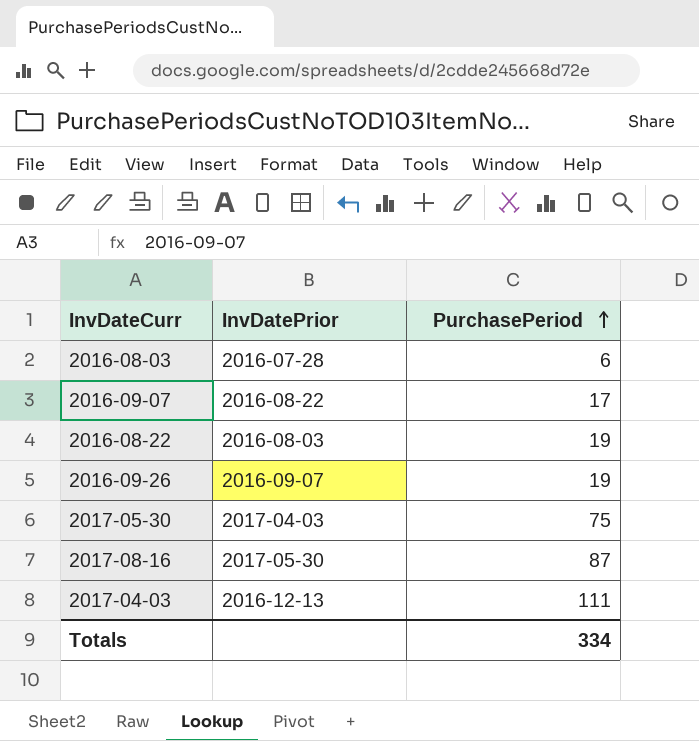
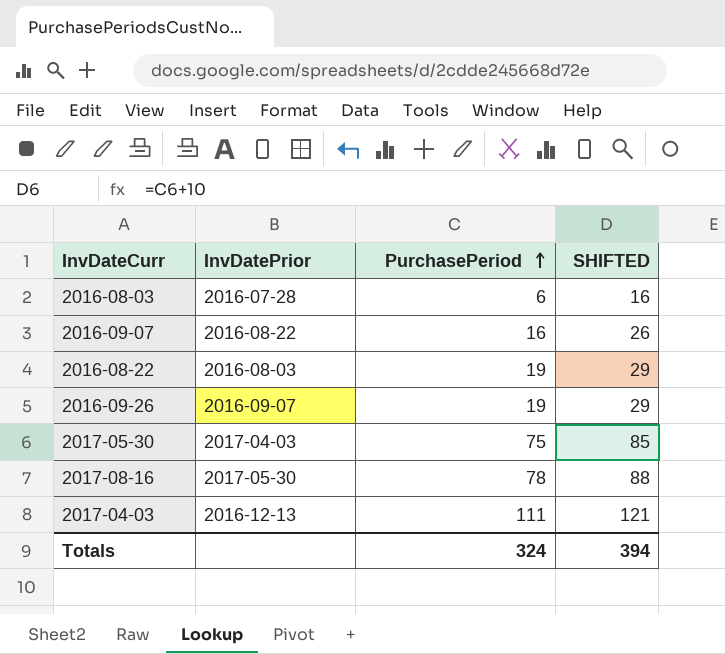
column SHIFTED | formula: none -> [PurchasePeriod] + 10
2016-09-07 | PurchasePeriod: 17 -> 16
2017-08-16 | PurchasePeriod: 87 -> 78
Totals | PurchasePeriod: 334 -> 324

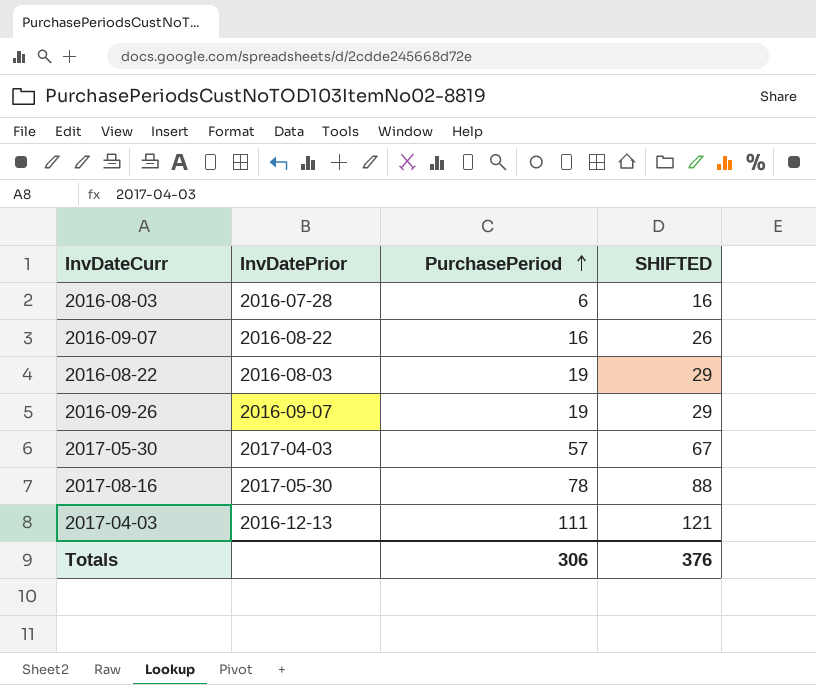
2017-05-30 | PurchasePeriod: 75 -> 57
2017-05-30 | SHIFTED: 85 -> 67
Totals | PurchasePeriod: 324 -> 306
Totals | SHIFTED: 394 -> 376

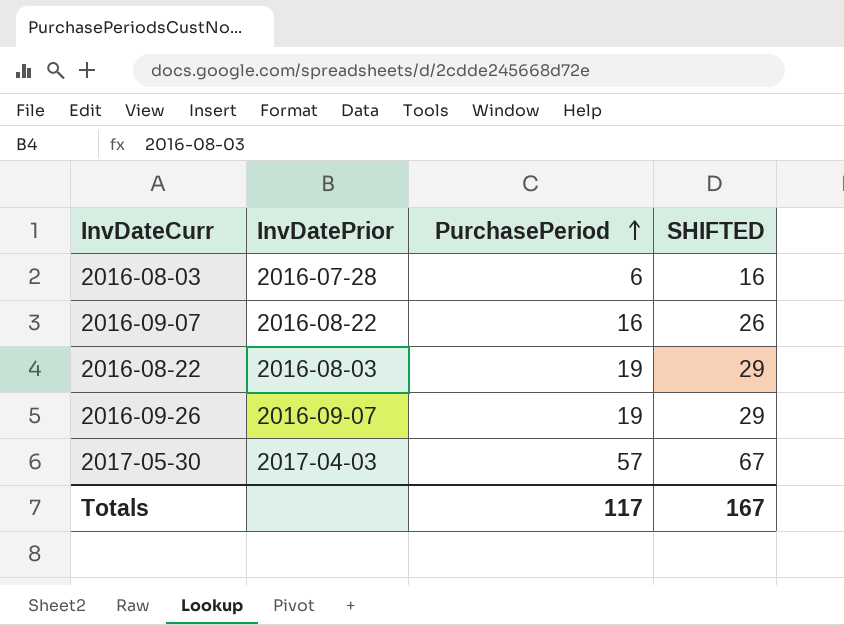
row 2017-08-16: 2017-05-30 | 78 | 88 -> none
row 2017-04-03: 2016-12-13 | 111 | 121 -> none
Totals | PurchasePeriod: 306 -> 117
Totals | SHIFTED: 376 -> 167

